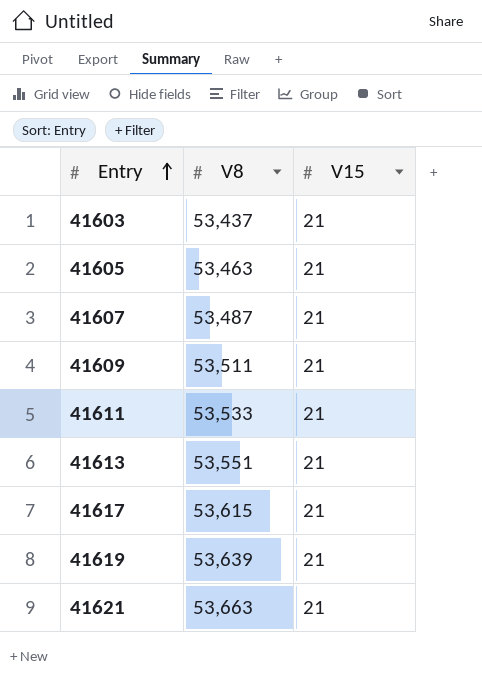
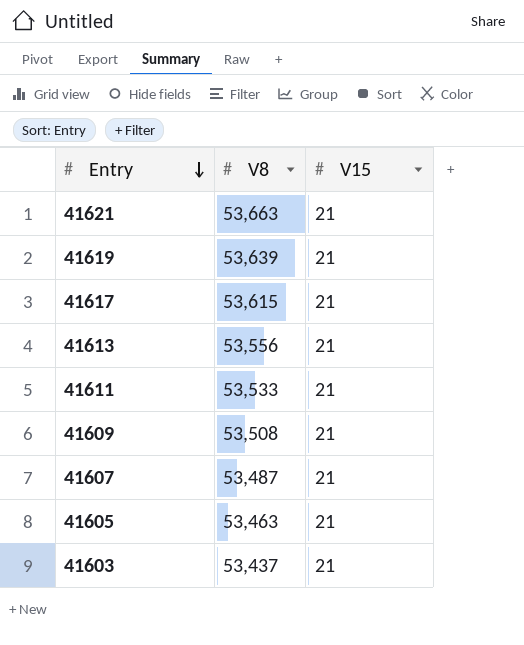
row order: Entry ascending -> Entry descending
41613 | V8: 53,551 -> 53,556
41609 | V8: 53,511 -> 53,508

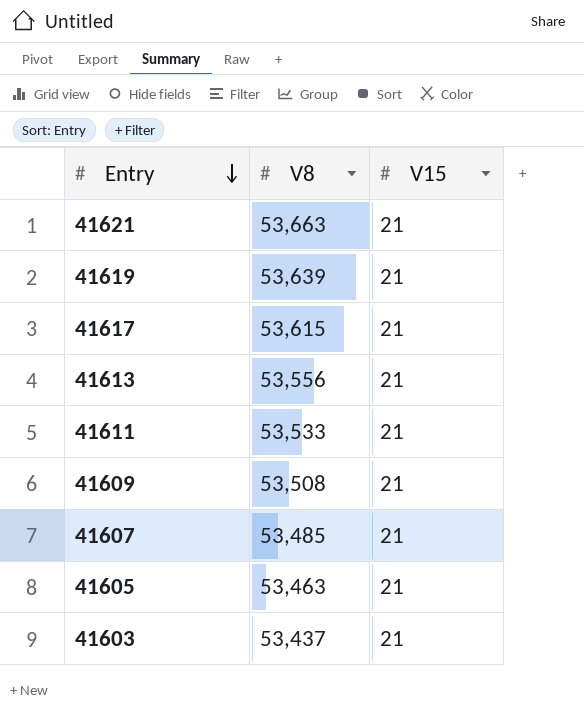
41607 | V8: 53,487 -> 53,485

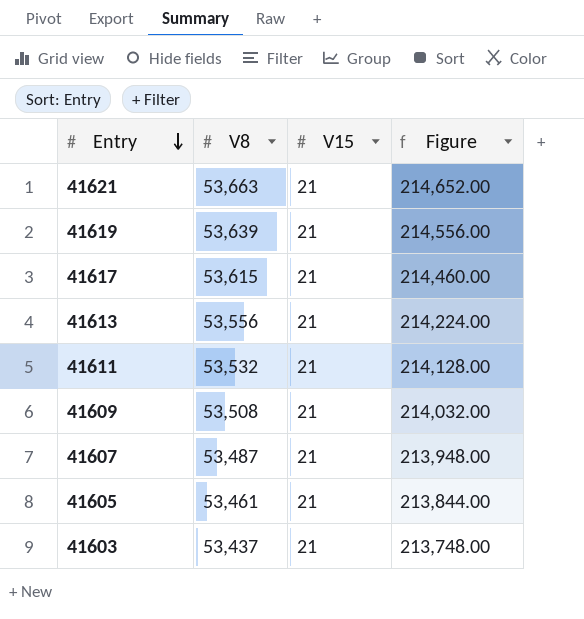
column Figure | formula: none -> [V8] * 4
41611 | V8: 53,533 -> 53,532
41607 | V8: 53,485 -> 53,487
41605 | V8: 53,463 -> 53,461

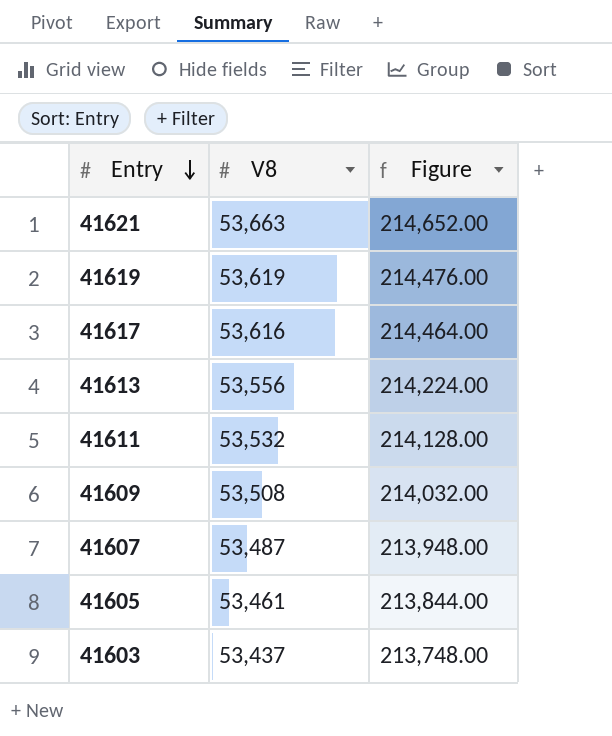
column V15 | position: 3 -> none
41619 | V8: 53,639 -> 53,619
41619 | Figure: 214,556.00 -> 214,476.00
41617 | V8: 53,615 -> 53,616
41617 | Figure: 214,460.00 -> 214,464.00

